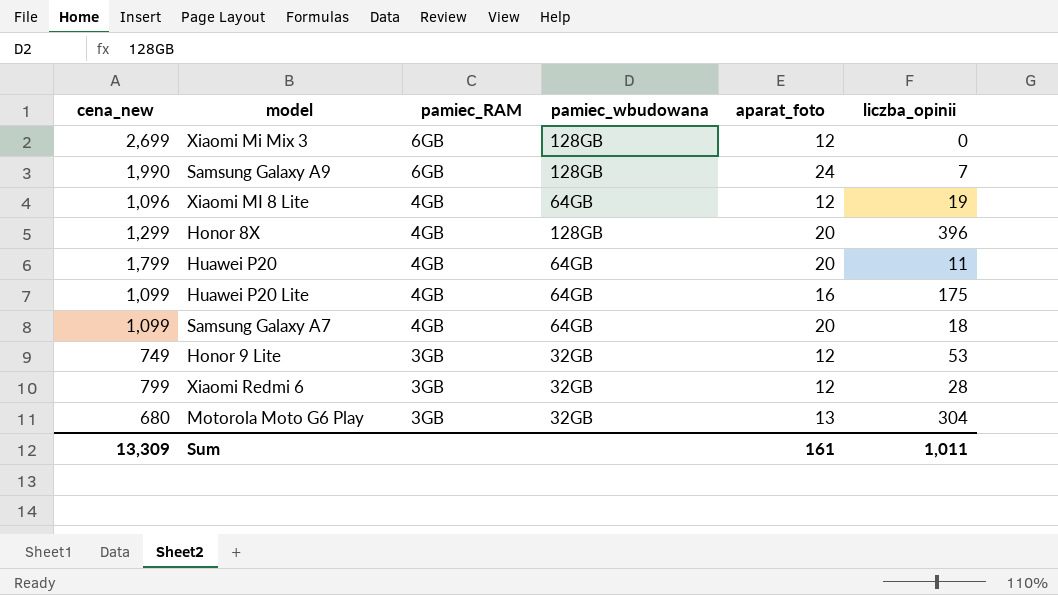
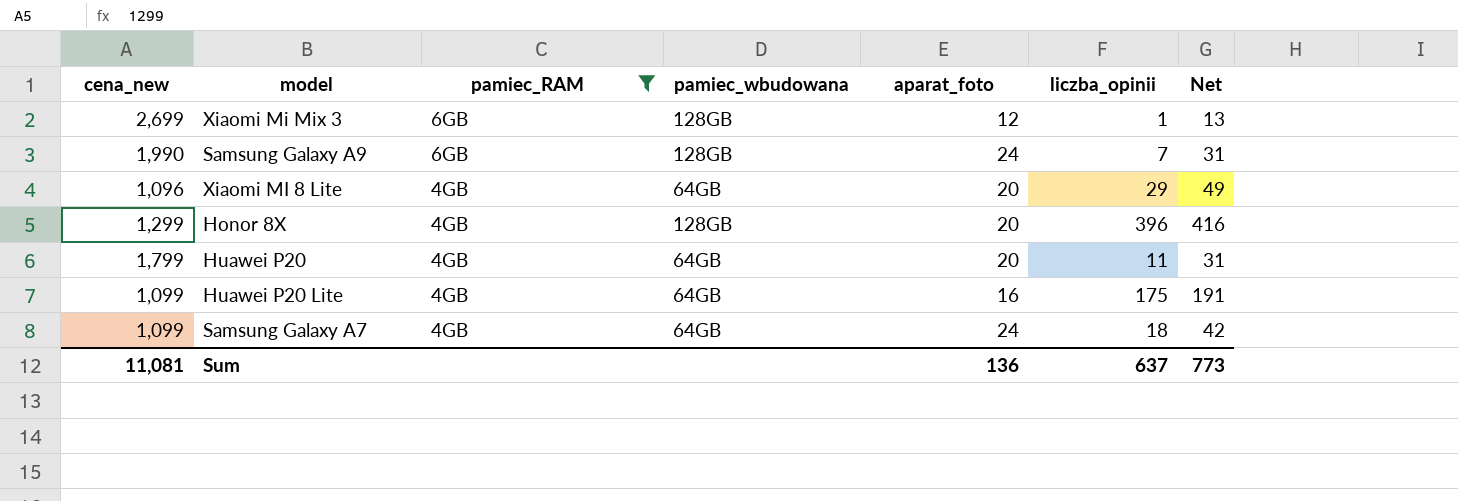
filter: none -> pamiec_RAM != 3GB
column Net | formula: none -> [aparat_foto] + [liczba_opinii]
Xiaomi Mi Mix 3 | liczba_opinii: 0 -> 1
Xiaomi MI 8 Lite | aparat_foto: 12 -> 20
Xiaomi MI 8 Lite | liczba_opinii: 19 -> 29
Samsung Galaxy A7 | aparat_foto: 20 -> 24
Sum | cena_new: 13,309 -> 11,081
Sum | aparat_foto: 161 -> 136
Sum | liczba_opinii: 1,011 -> 637

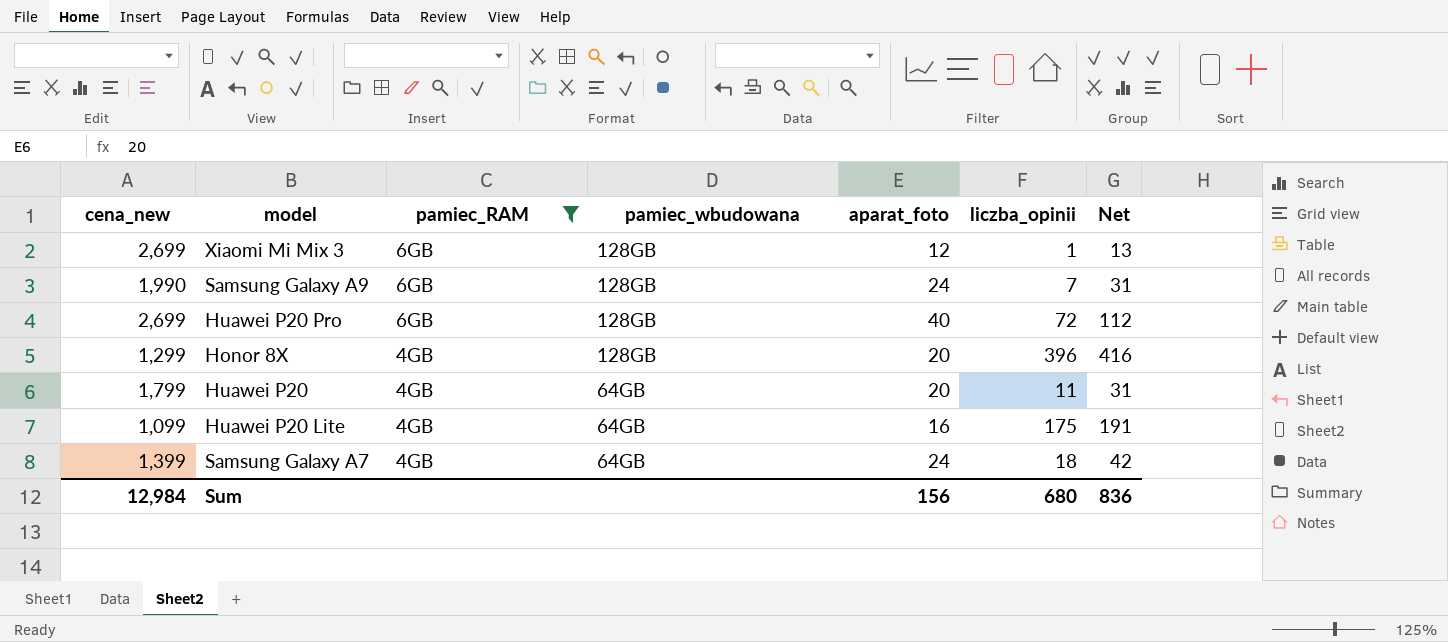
row Xiaomi MI 8 Lite: 1,096 | 4GB | 64GB | 20 | 29 | 49 -> none
row Huawei P20 Pro: none -> 2,699 | 6GB | 128GB | 40 | 72 | 112
Samsung Galaxy A7 | cena_new: 1,099 -> 1,399
Sum | cena_new: 11,081 -> 12,984
Sum | aparat_foto: 136 -> 156
Sum | liczba_opinii: 637 -> 680
Sum | Net: 773 -> 836

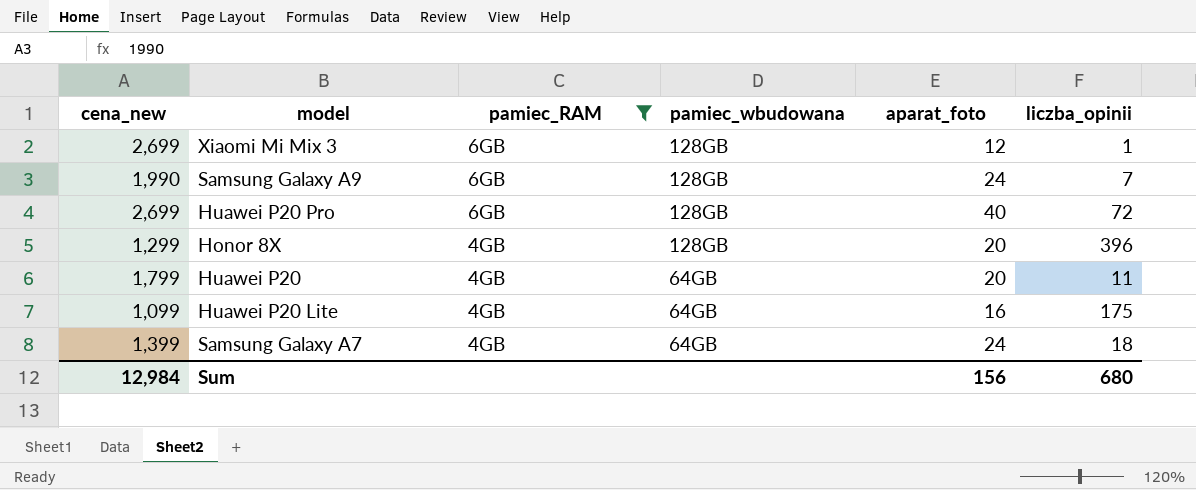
column Net | formula: [aparat_foto] + [liczba_opinii] -> none

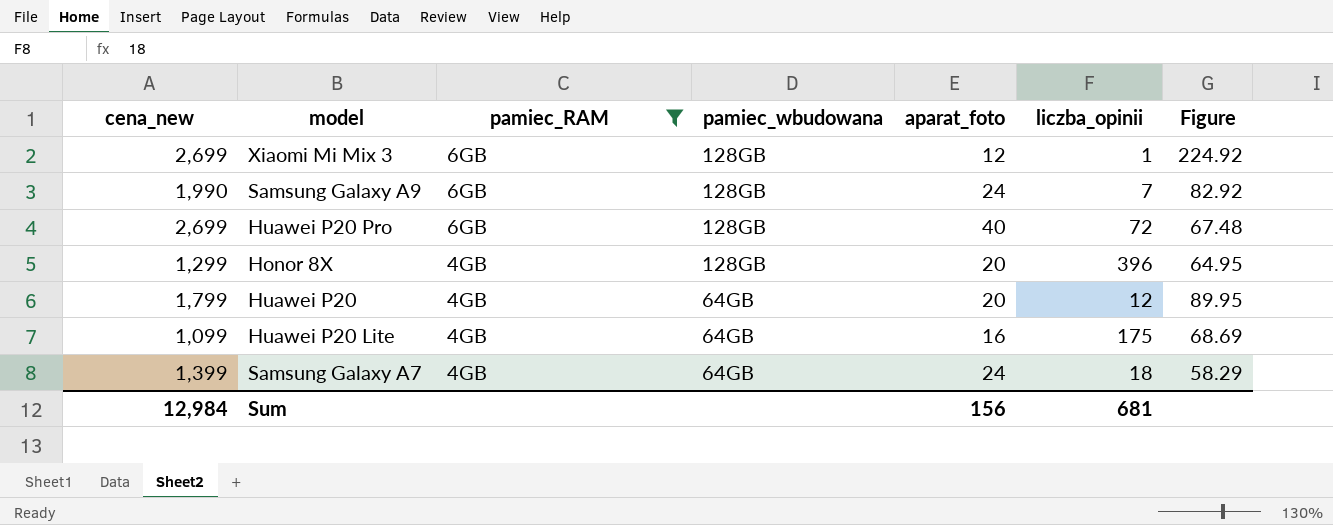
column Figure | formula: none -> [cena_new] / [aparat_foto]
Huawei P20 | liczba_opinii: 11 -> 12
Sum | liczba_opinii: 680 -> 681

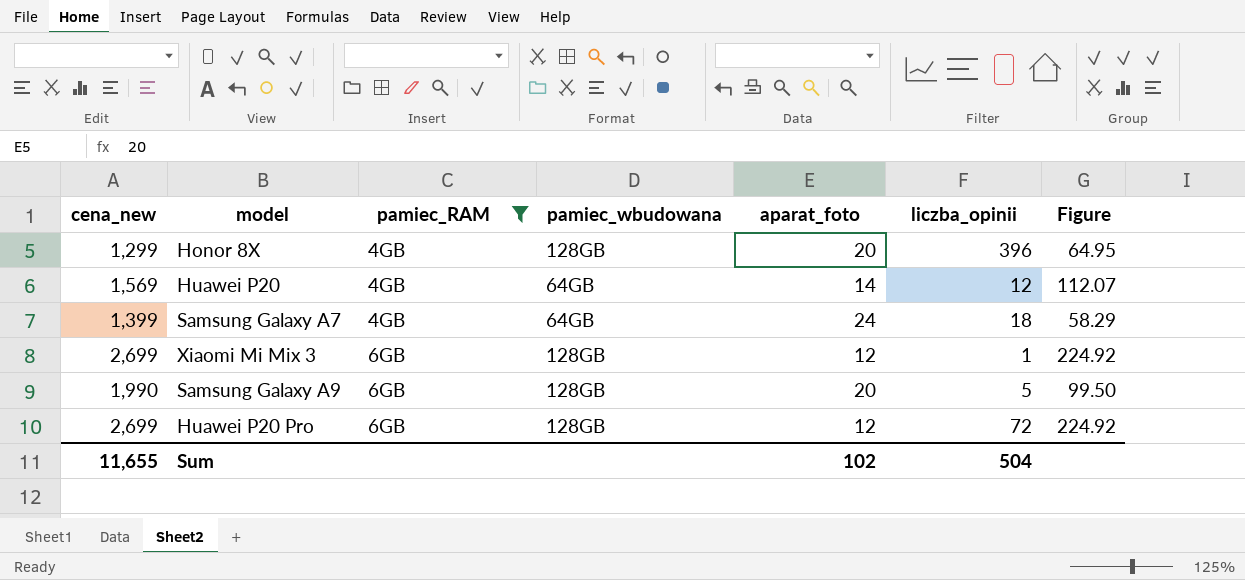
row order: pamiec_RAM descending -> pamiec_RAM ascending
row Huawei P20 Lite: 1,099 | 4GB | 64GB | 16 | 175 | 68.69 -> none
Huawei P20 | cena_new: 1,799 -> 1,569
Huawei P20 | aparat_foto: 20 -> 14
Huawei P20 | Figure: 89.95 -> 112.07
Samsung Galaxy A9 | aparat_foto: 24 -> 20
Samsung Galaxy A9 | liczba_opinii: 7 -> 5
Samsung Galaxy A9 | Figure: 82.92 -> 99.50
Huawei P20 Pro | aparat_foto: 40 -> 12
Huawei P20 Pro | Figure: 67.48 -> 224.92
Sum | cena_new: 12,984 -> 11,655
Sum | aparat_foto: 156 -> 102
Sum | liczba_opinii: 681 -> 504

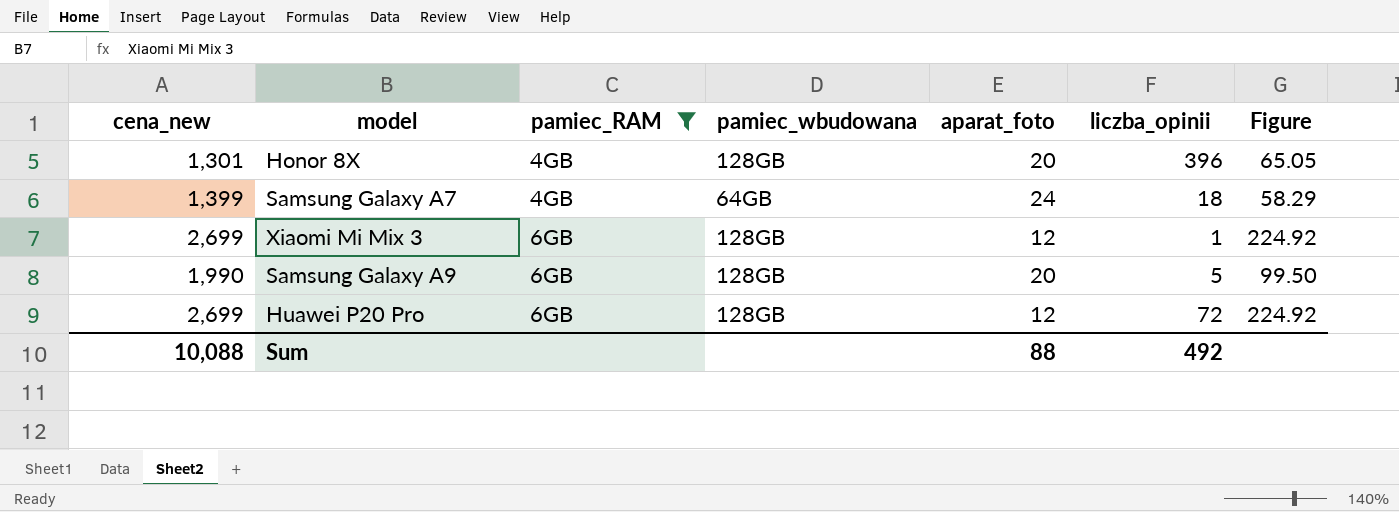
row Huawei P20: 1,569 | 4GB | 64GB | 14 | 12 | 112.07 -> none
Honor 8X | cena_new: 1,299 -> 1,301
Honor 8X | Figure: 64.95 -> 65.05
Sum | cena_new: 11,655 -> 10,088
Sum | aparat_foto: 102 -> 88
Sum | liczba_opinii: 504 -> 492

